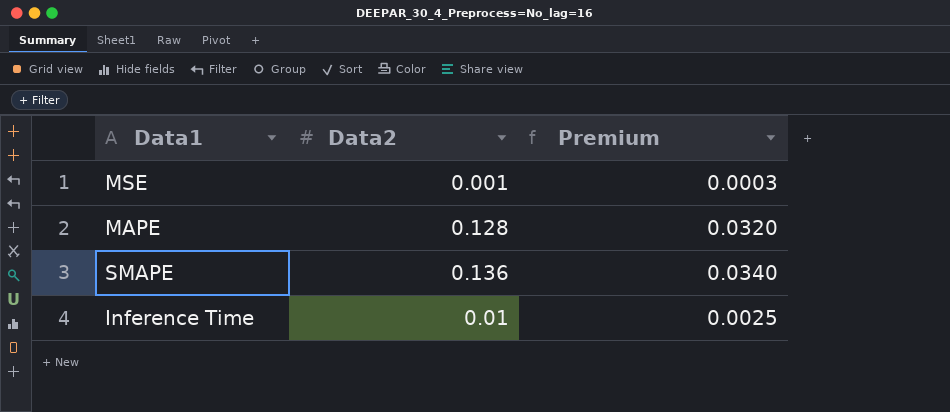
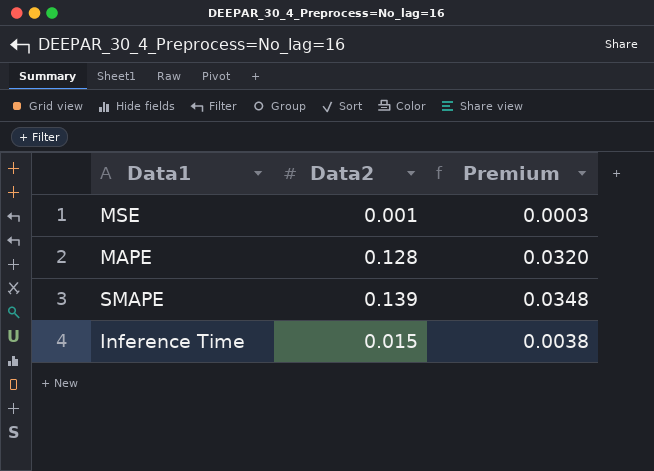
SMAPE | Data2: 0.136 -> 0.139
SMAPE | Premium: 0.0340 -> 0.0348
Inference Time | Data2: 0.01 -> 0.015
Inference Time | Premium: 0.0025 -> 0.0038

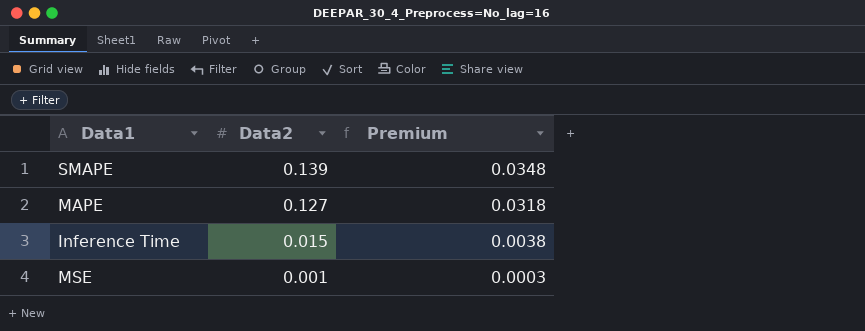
row order: none -> Data2 descending
MAPE | Data2: 0.128 -> 0.127
MAPE | Premium: 0.0320 -> 0.0318

